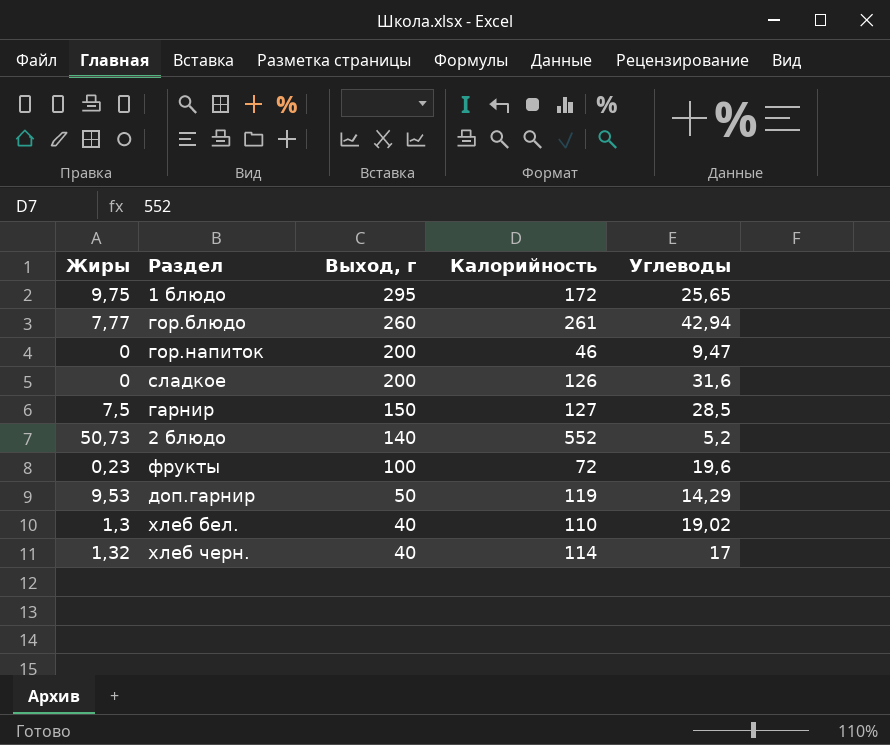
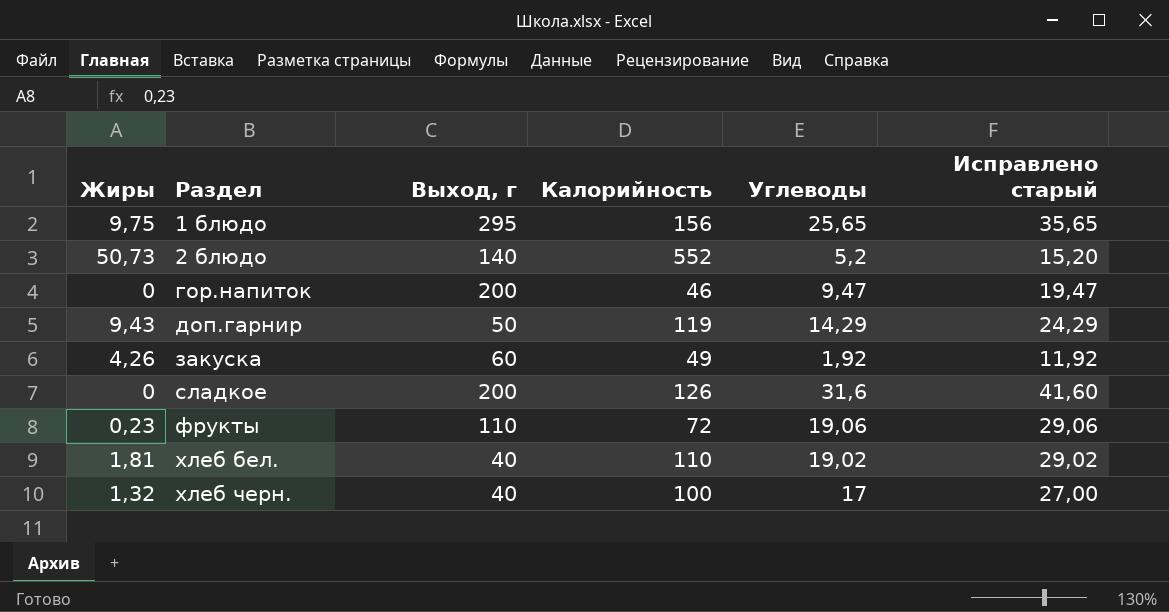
row order: Выход, г descending -> Раздел ascending
column Исправлено старый | formula: none -> [Углеводы] + 10
row гор.блюдо: 7,77 | 260 | 261 | 42,94 -> none
row гарнир: 7,5 | 150 | 127 | 28,5 -> none
1 блюдо | Калорийность: 172 -> 156
доп.гарнир | Жиры: 9,53 -> 9,43
row закуска: none -> 4,26 | 60 | 49 | 1,92 | 11,92
фрукты | Выход, г: 100 -> 110
фрукты | Углеводы: 19,6 -> 19,06
хлеб бел. | Жиры: 1,3 -> 1,81
хлеб черн. | Калорийность: 114 -> 100

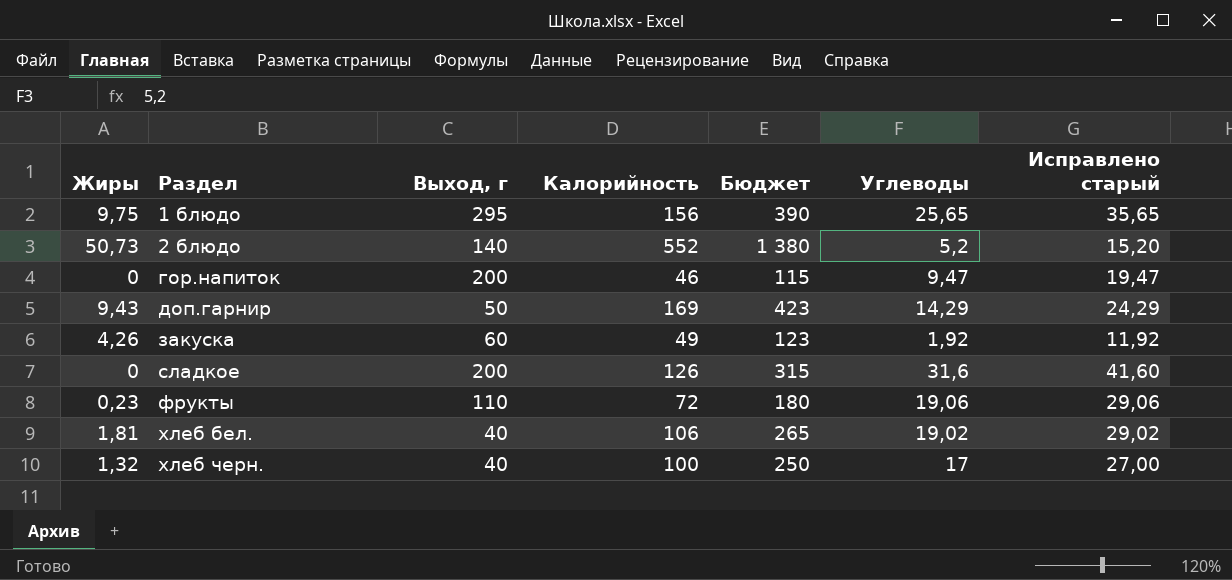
column Бюджет | formula: none -> [Калорийность] * 2,5
доп.гарнир | Калорийность: 119 -> 169
хлеб бел. | Калорийность: 110 -> 106

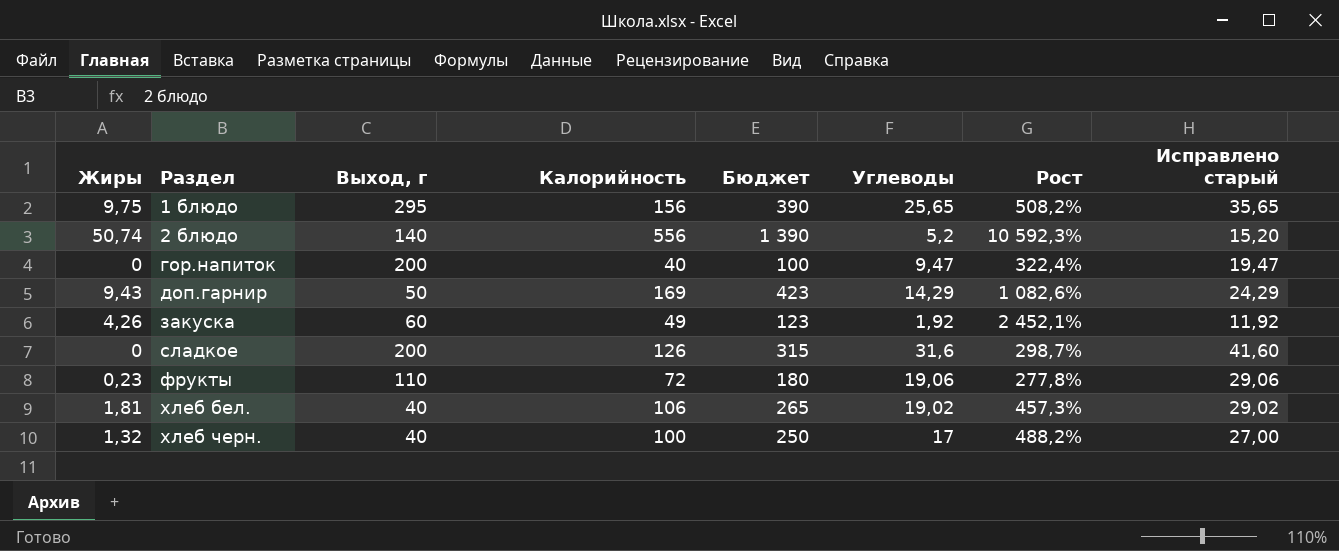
column Рост | formula: none -> ([Калорийность] - [Углеводы]) / [Углеводы]
2 блюдо | Жиры: 50,73 -> 50,74
2 блюдо | Калорийность: 552 -> 556
2 блюдо | Бюджет: 1 380 -> 1 390
гор.напиток | Калорийность: 46 -> 40
гор.напиток | Бюджет: 115 -> 100

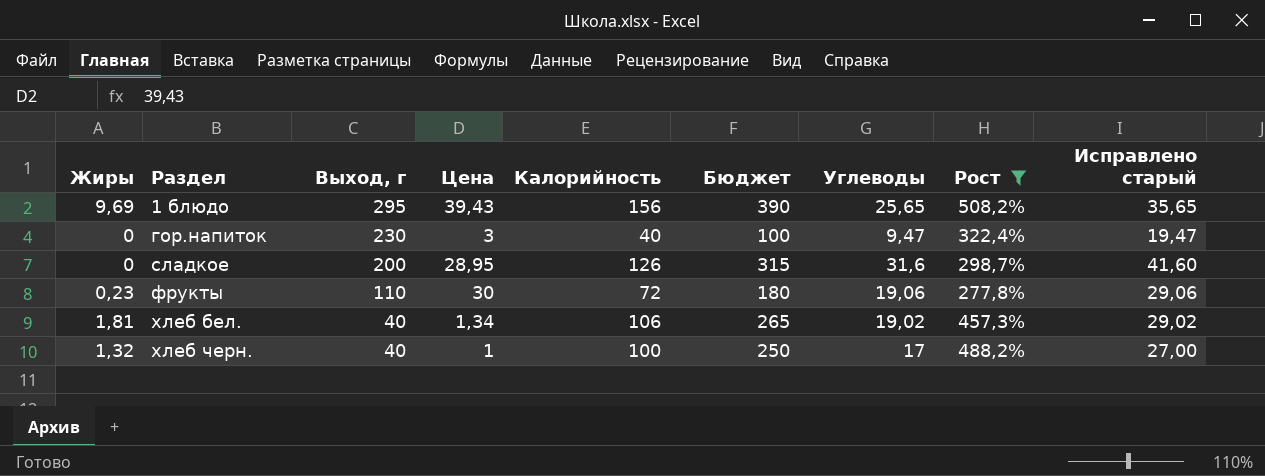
filter: none -> Рост <= 508,2%
column Цена | position: none -> 4
1 блюдо | Жиры: 9,75 -> 9,69
гор.напиток | Выход, г: 200 -> 230

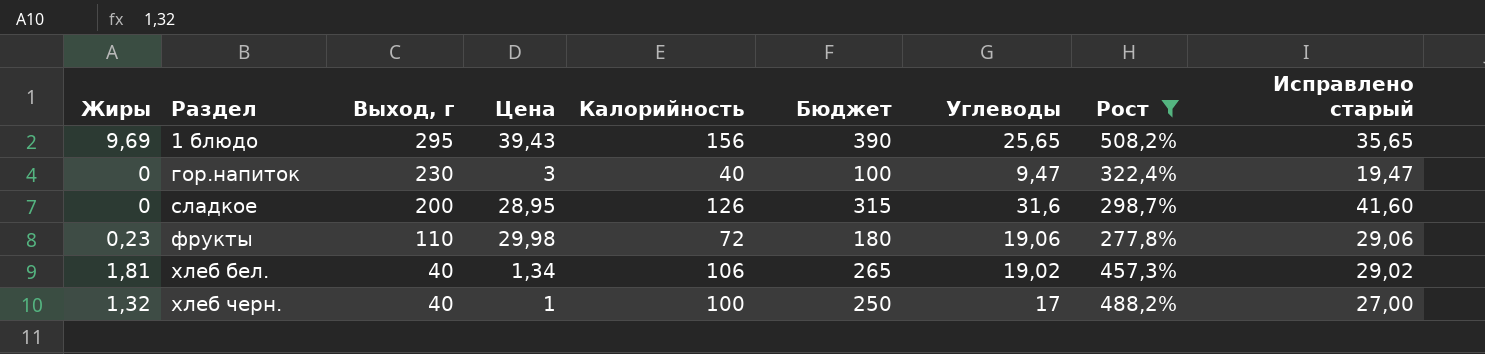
фрукты | Цена: 30 -> 29,98

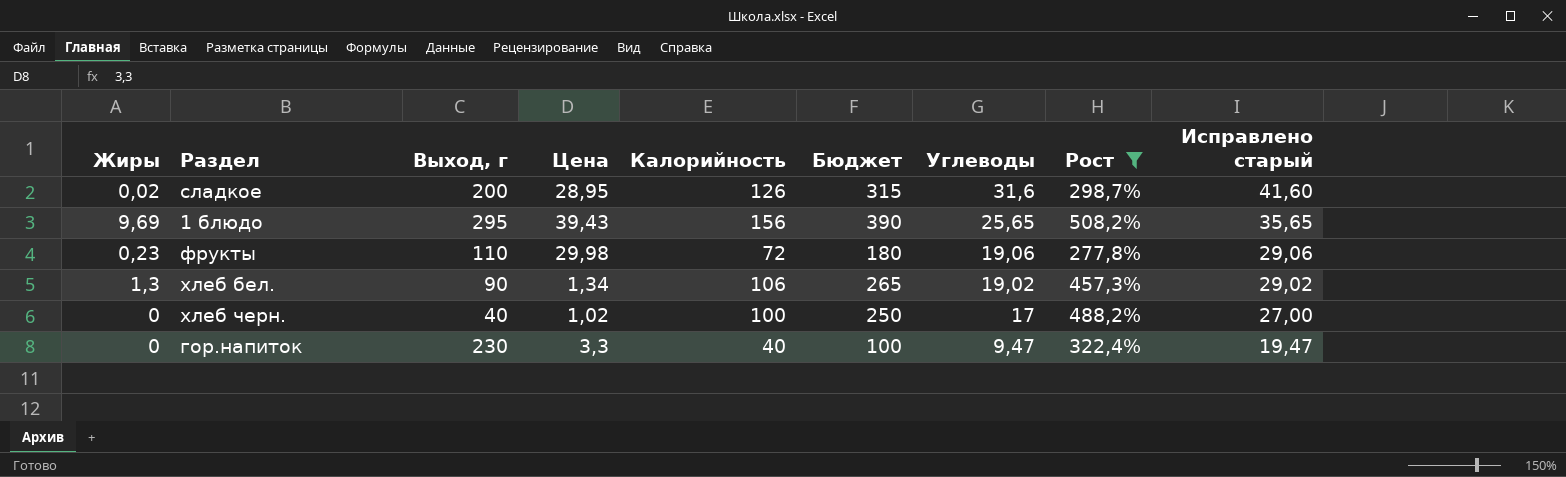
row order: Раздел ascending -> Углеводы descending
сладкое | Жиры: 0 -> 0,02
хлеб бел. | Жиры: 1,81 -> 1,3
хлеб бел. | Выход, г: 40 -> 90
хлеб черн. | Жиры: 1,32 -> 0
хлеб черн. | Цена: 1 -> 1,02
гор.напиток | Цена: 3 -> 3,3

